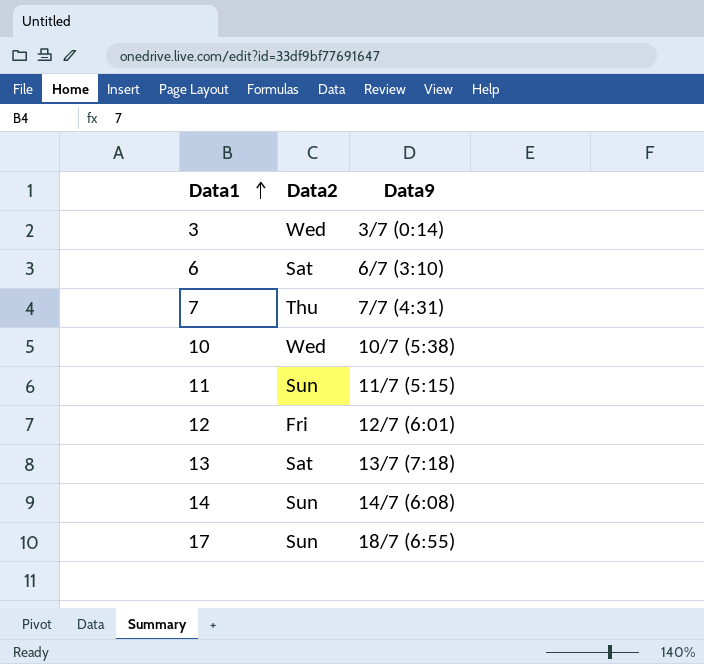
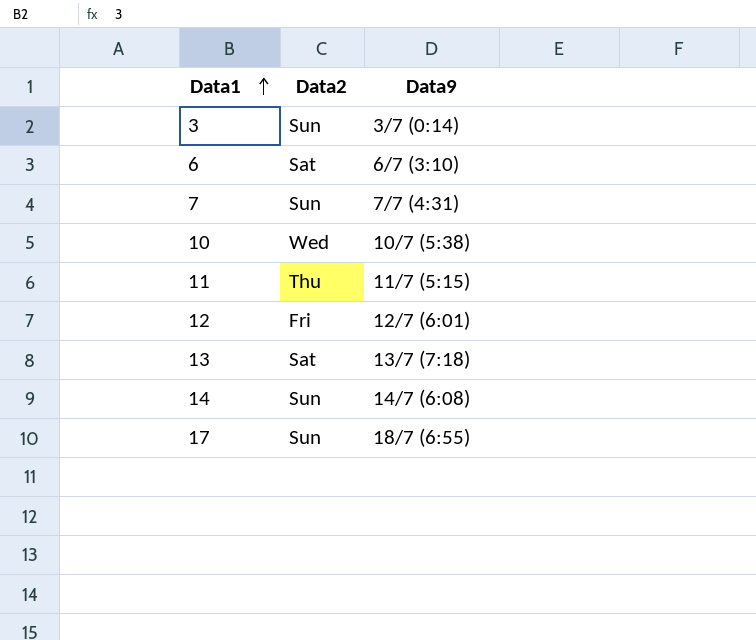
3 | Data2: Wed -> Sun
7 | Data2: Thu -> Sun
11 | Data2: Sun -> Thu

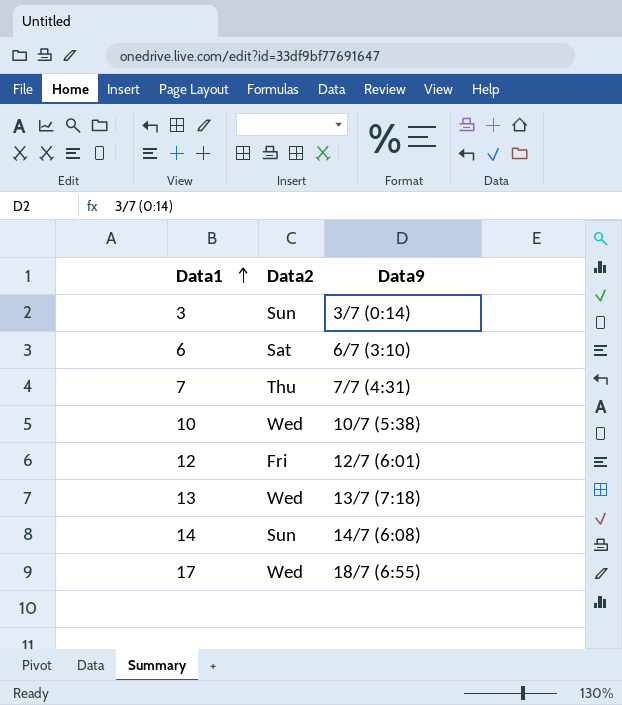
row 11: Thu | 11/7 (5:15) -> none
7 | Data2: Sun -> Thu
13 | Data2: Sat -> Wed
17 | Data2: Sun -> Wed

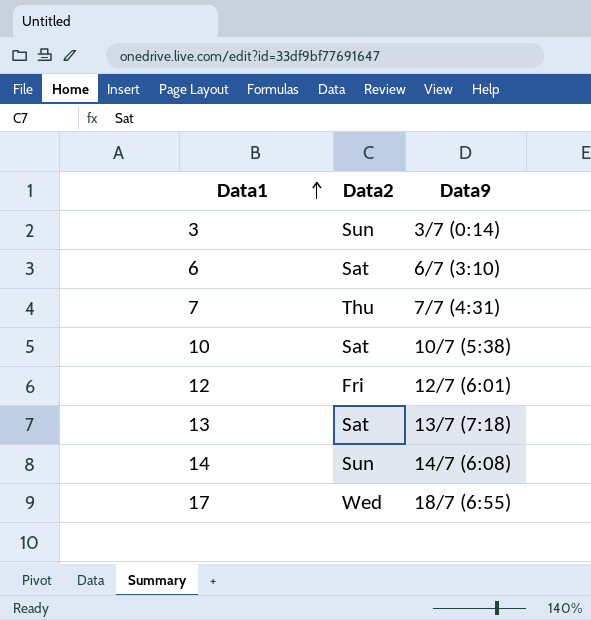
10 | Data2: Wed -> Sat
13 | Data2: Wed -> Sat

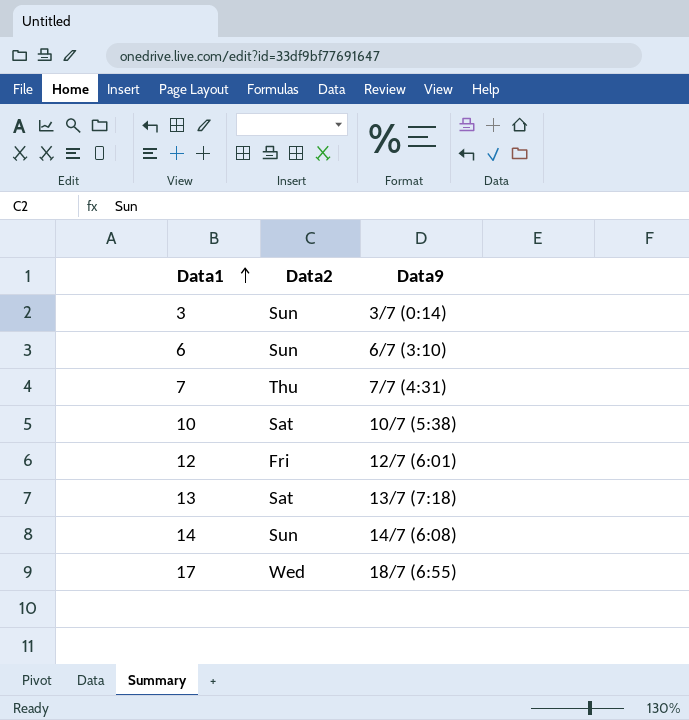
6 | Data2: Sat -> Sun

